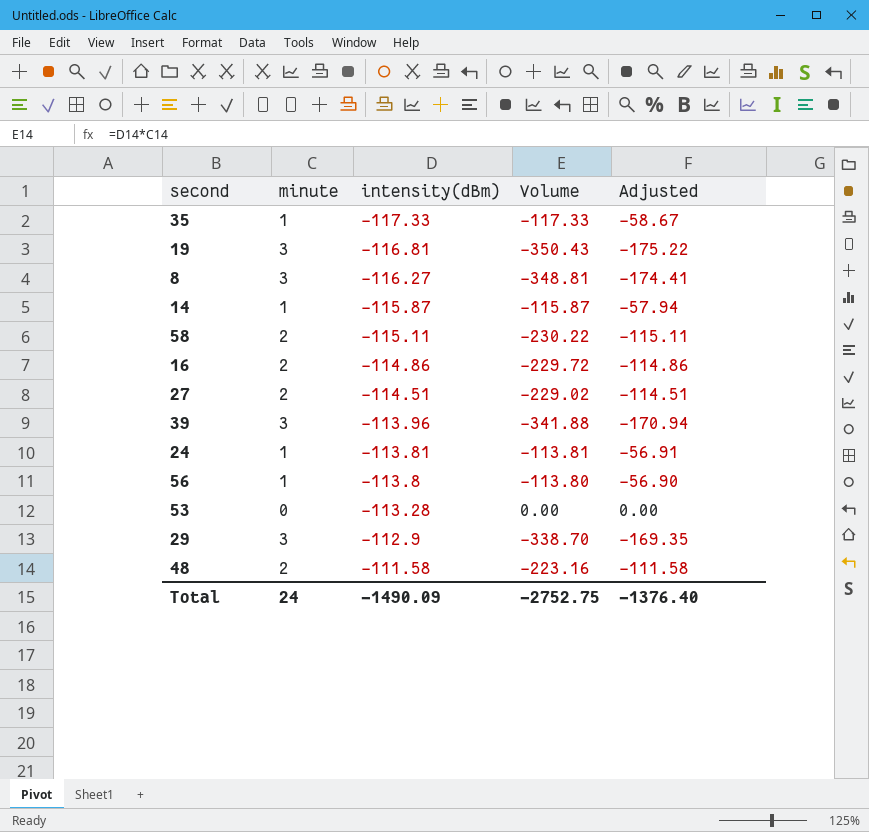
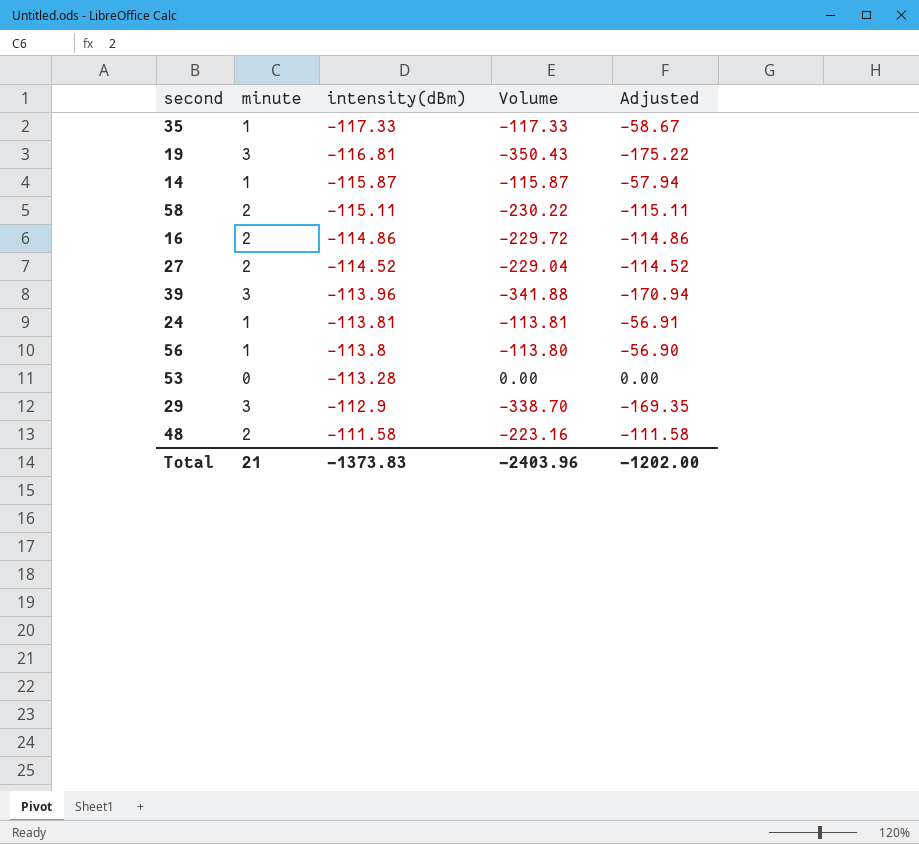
row 8: 3 | -116.27 | -348.81 | -174.41 -> none
27 | intensity(dBm): -114.51 -> -114.52
27 | Volume: -229.02 -> -229.04
27 | Adjusted: -114.51 -> -114.52
Total | minute: 24 -> 21
Total | intensity(dBm): -1490.09 -> -1373.83
Total | Volume: -2752.75 -> -2403.96
Total | Adjusted: -1376.40 -> -1202.00

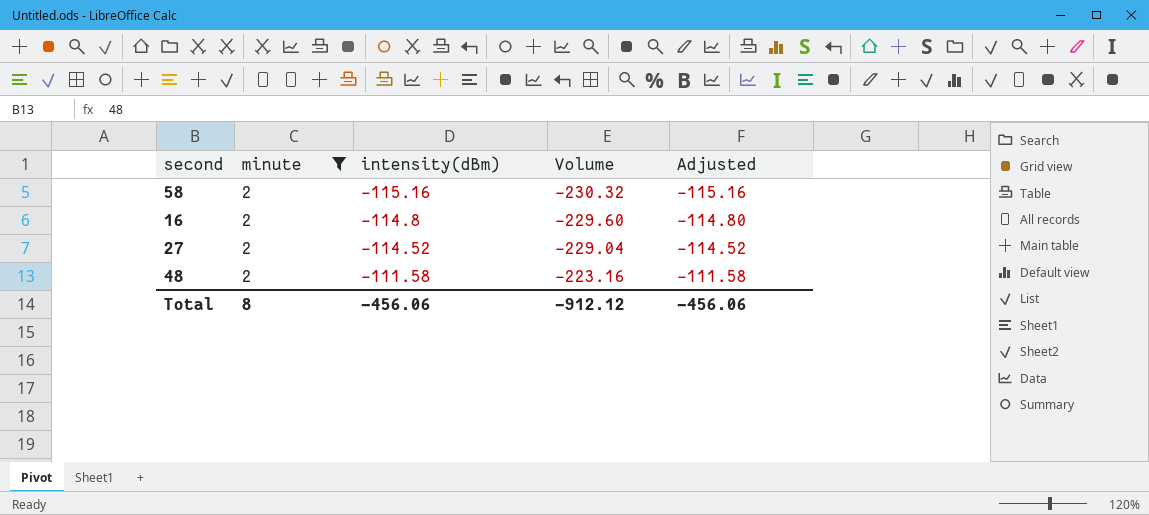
filter: none -> minute = 2
58 | intensity(dBm): -115.11 -> -115.16
58 | Volume: -230.22 -> -230.32
58 | Adjusted: -115.11 -> -115.16
16 | intensity(dBm): -114.86 -> -114.8
16 | Volume: -229.72 -> -229.60
16 | Adjusted: -114.86 -> -114.80
Total | minute: 21 -> 8
Total | intensity(dBm): -1373.83 -> -456.06
Total | Volume: -2403.96 -> -912.12
Total | Adjusted: -1202.00 -> -456.06

